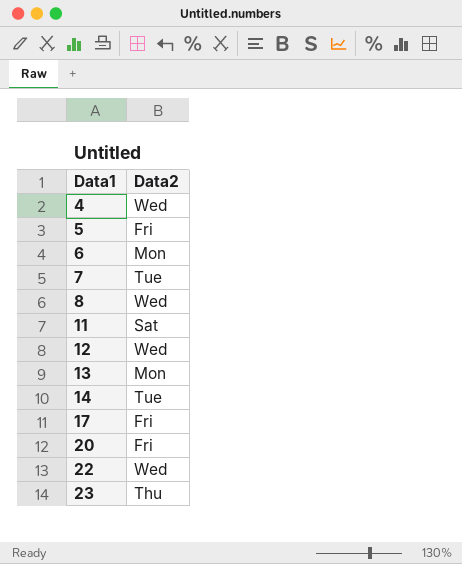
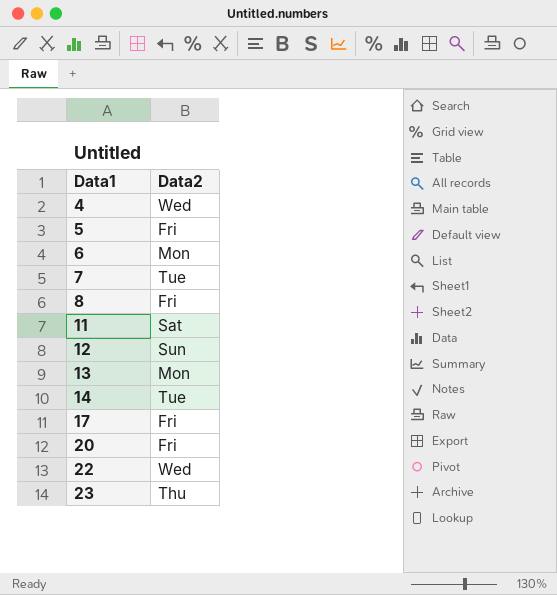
8 | Data2: Wed -> Fri
12 | Data2: Wed -> Sun

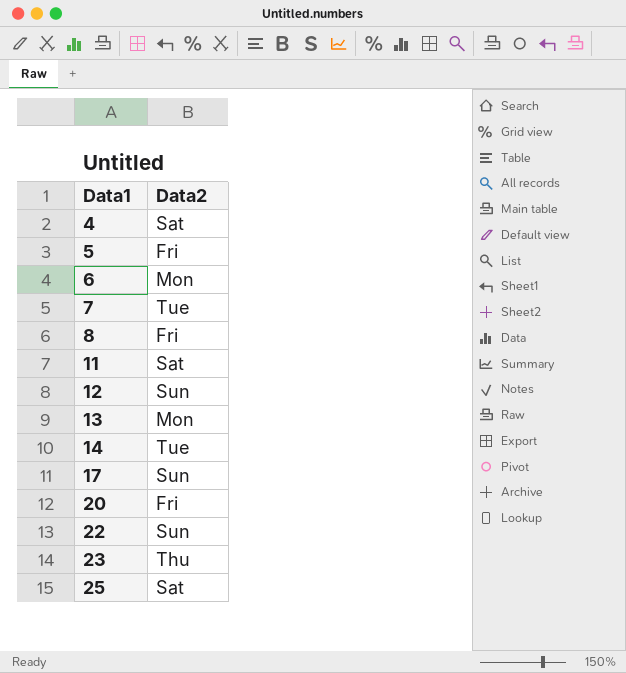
4 | Data2: Wed -> Sat
17 | Data2: Fri -> Sun
22 | Data2: Wed -> Sun
row 25: none -> Sat

